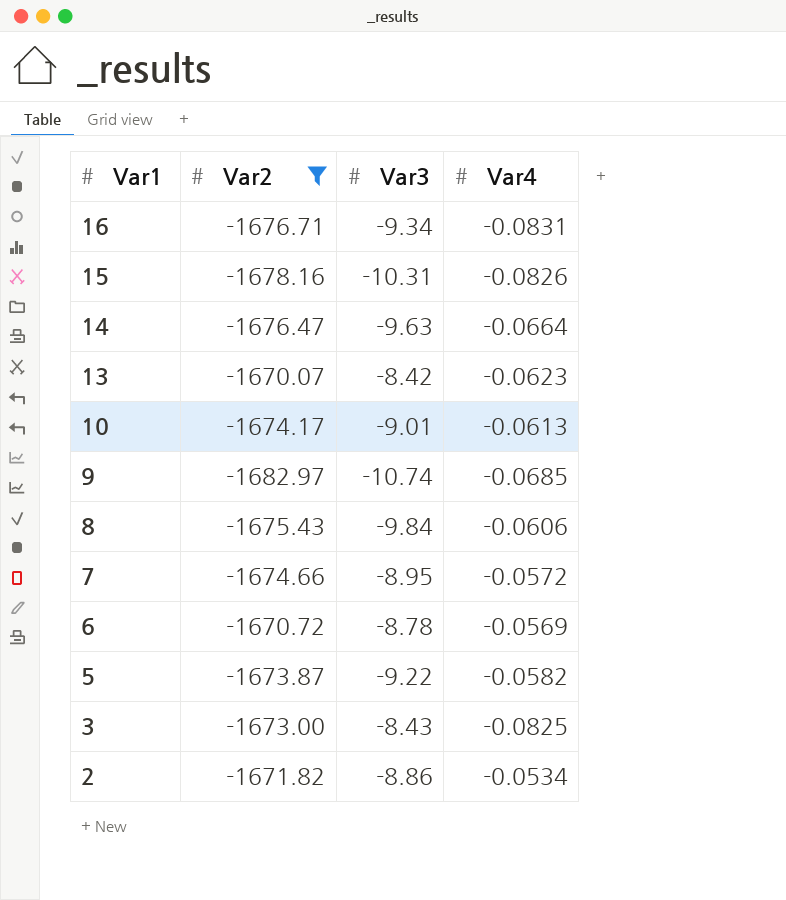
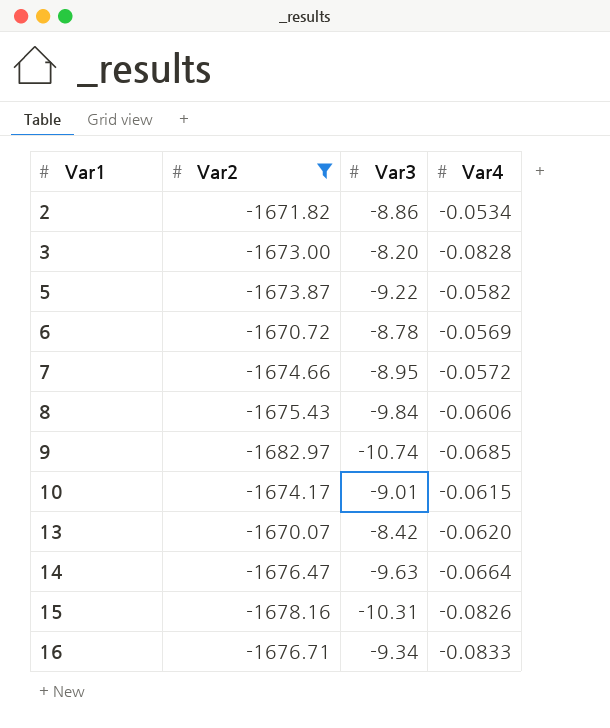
row order: Var1 descending -> Var1 ascending
3 | Var3: -8.43 -> -8.20
3 | Var4: -0.0825 -> -0.0828
10 | Var4: -0.0613 -> -0.0615
13 | Var4: -0.0623 -> -0.0620
16 | Var4: -0.0831 -> -0.0833

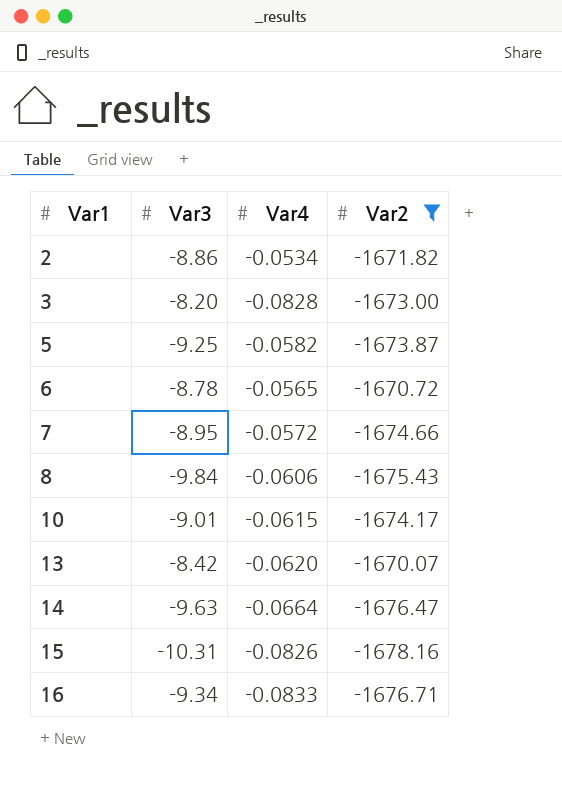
column Var2 | position: 2 -> 4
row 9: -1682.97 | -10.74 | -0.0685 -> none
5 | Var3: -9.22 -> -9.25
6 | Var4: -0.0569 -> -0.0565

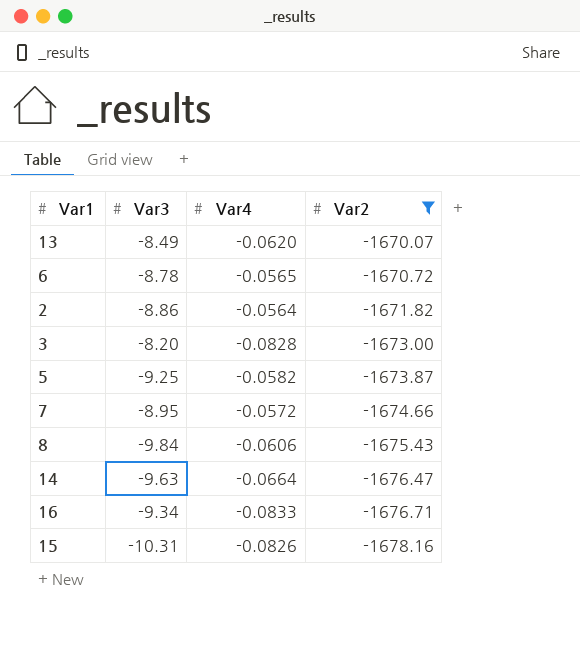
row order: Var1 ascending -> Var2 descending
row 10: -9.01 | -0.0615 | -1674.17 -> none
13 | Var3: -8.42 -> -8.49
2 | Var4: -0.0534 -> -0.0564

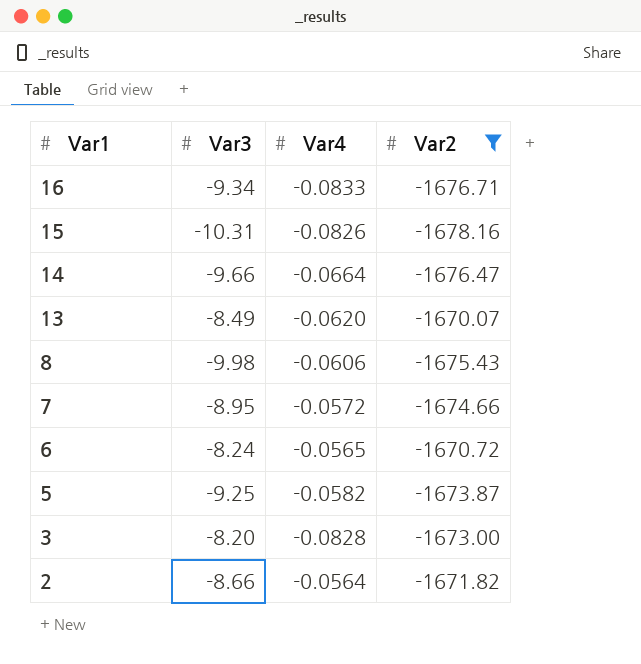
row order: Var2 descending -> Var1 descending
14 | Var3: -9.63 -> -9.66
8 | Var3: -9.84 -> -9.98
6 | Var3: -8.78 -> -8.24
2 | Var3: -8.86 -> -8.66

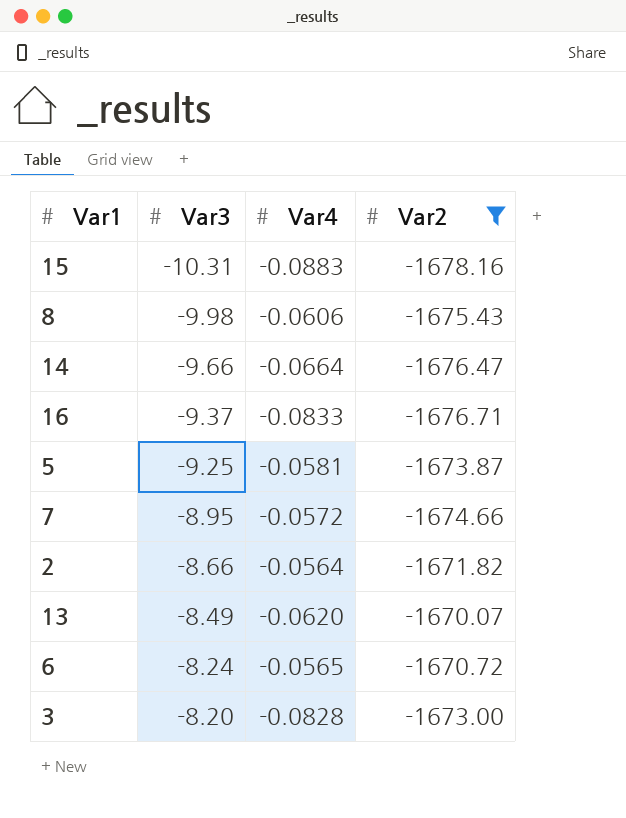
row order: Var1 descending -> Var3 ascending
15 | Var4: -0.0826 -> -0.0883
16 | Var3: -9.34 -> -9.37
5 | Var4: -0.0582 -> -0.0581

